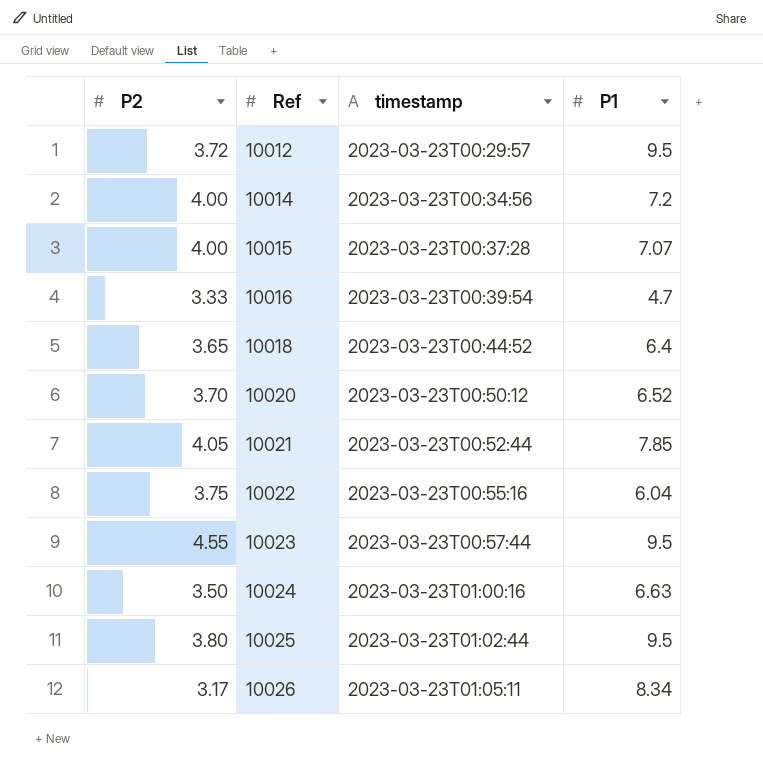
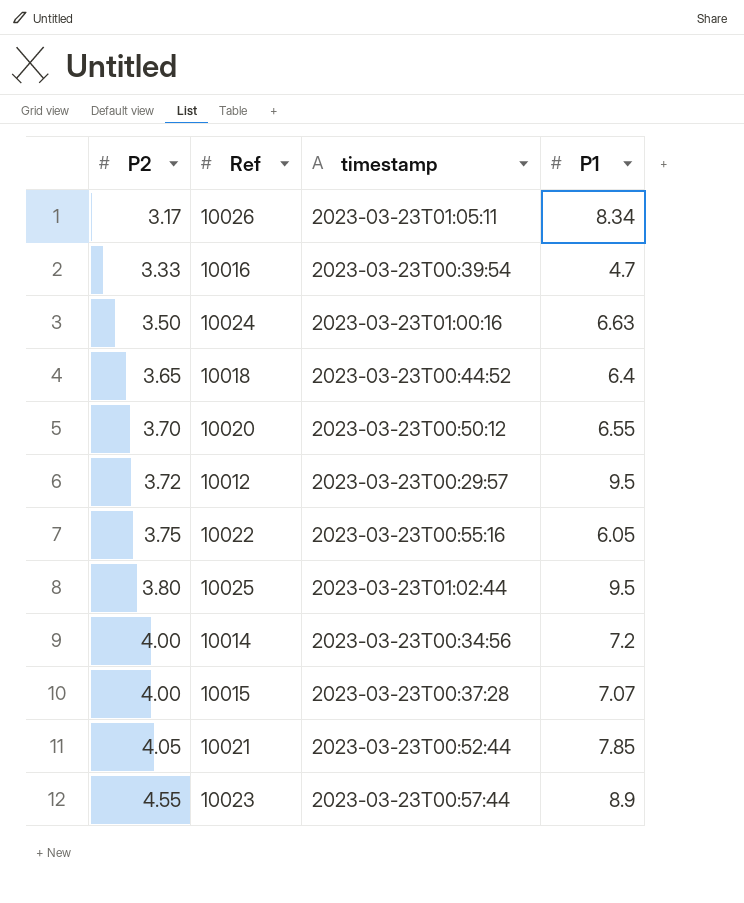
row order: Ref ascending -> P2 ascending
10020 | P1: 6.52 -> 6.55
10022 | P1: 6.04 -> 6.05
10023 | P1: 9.5 -> 8.9

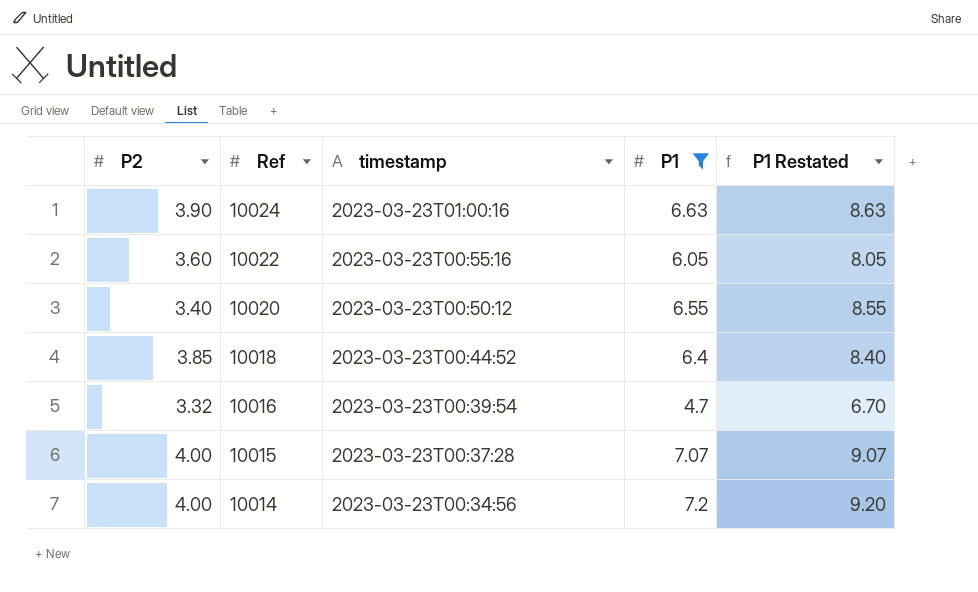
filter: none -> P1 <= 7.2
row order: P2 ascending -> Ref descending
column P1 Restated | formula: none -> [P1] + 2
10024 | P2: 3.50 -> 3.90
10022 | P2: 3.75 -> 3.60
10020 | P2: 3.70 -> 3.40
10018 | P2: 3.65 -> 3.85
10016 | P2: 3.33 -> 3.32

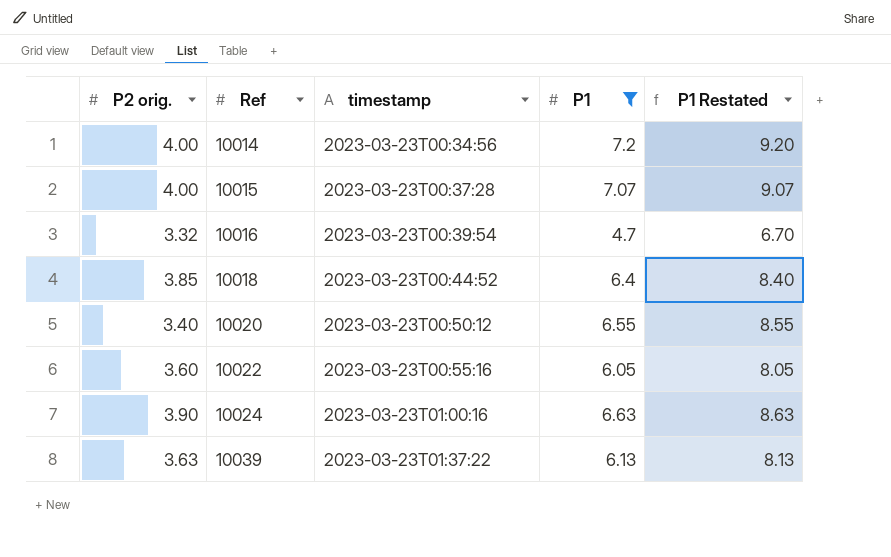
row order: Ref descending -> Ref ascending
column name: P2 -> P2 orig.
row 10039: none -> 3.63 | 2023-03-23T01:37:22 | 6.13 | 8.13

